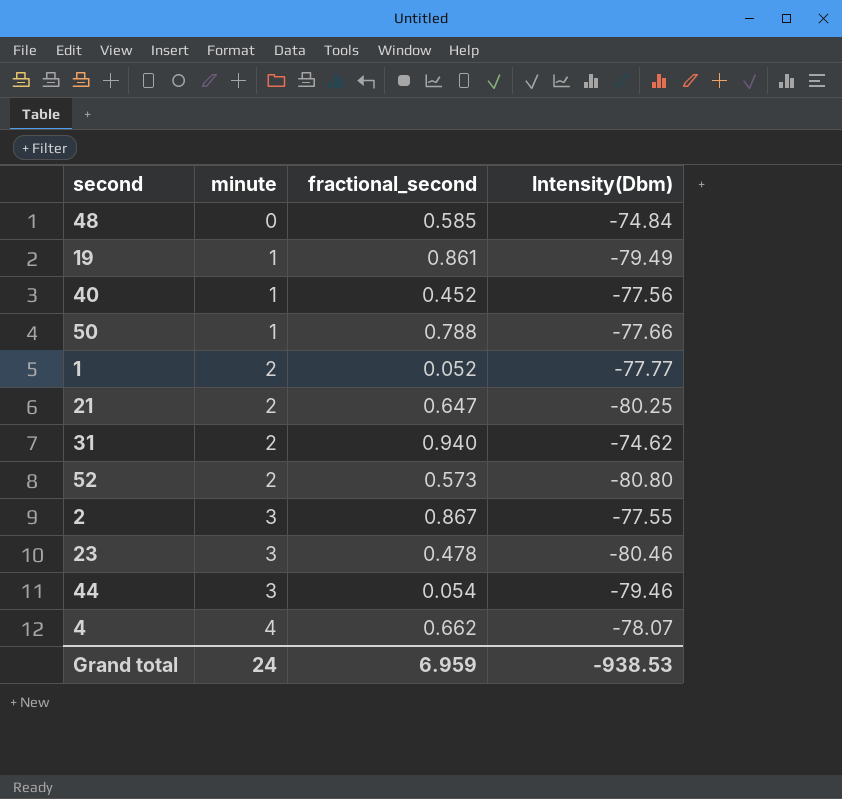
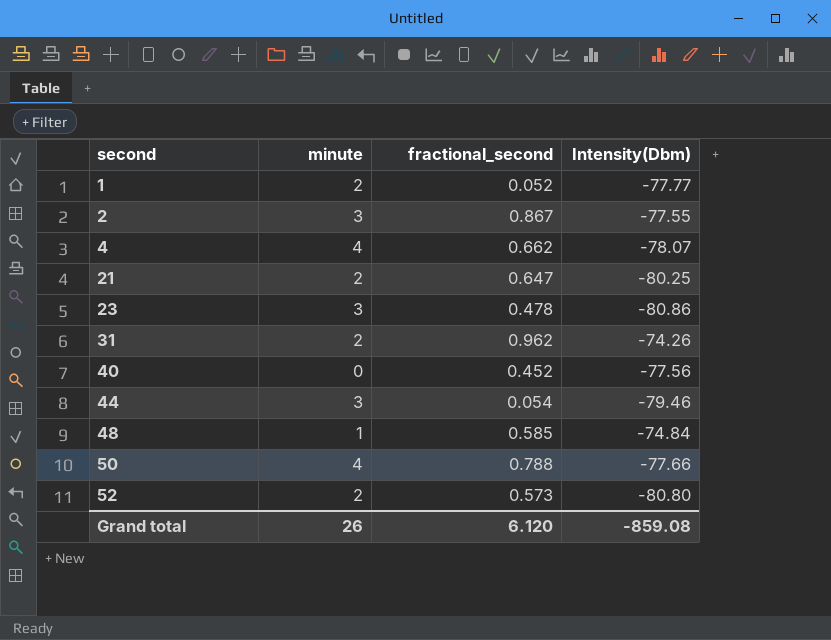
row order: minute ascending -> second ascending
row 19: 1 | 0.861 | -79.49 -> none
23 | Intensity(Dbm): -80.46 -> -80.86
31 | fractional_second: 0.940 -> 0.962
31 | Intensity(Dbm): -74.62 -> -74.26
40 | minute: 1 -> 0
48 | minute: 0 -> 1
50 | minute: 1 -> 4
Grand total | minute: 24 -> 26
Grand total | fractional_second: 6.959 -> 6.120
Grand total | Intensity(Dbm): -938.53 -> -859.08

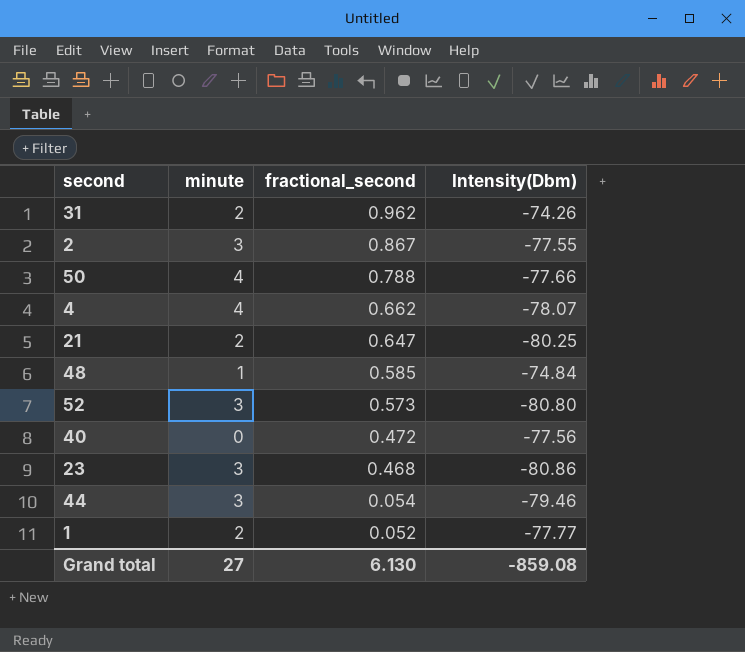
row order: second ascending -> fractional_second descending
52 | minute: 2 -> 3
40 | fractional_second: 0.452 -> 0.472
23 | fractional_second: 0.478 -> 0.468
Grand total | minute: 26 -> 27
Grand total | fractional_second: 6.120 -> 6.130

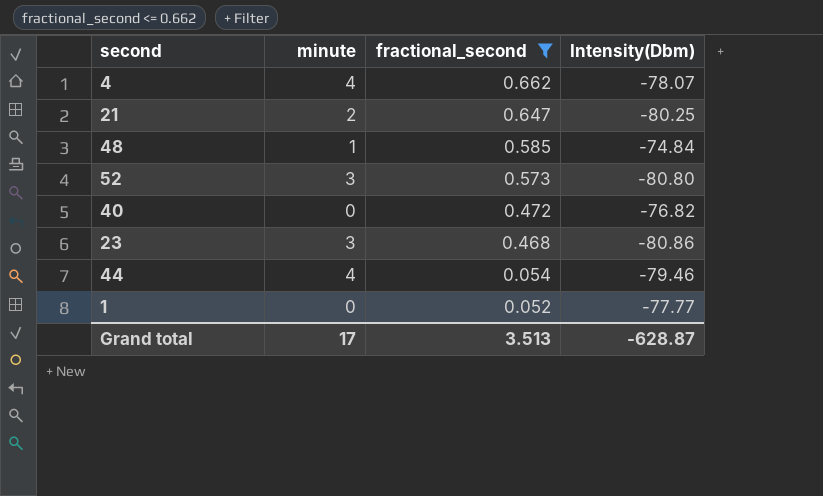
filter: none -> fractional_second <= 0.662
40 | Intensity(Dbm): -77.56 -> -76.82
44 | minute: 3 -> 4
1 | minute: 2 -> 0
Grand total | minute: 27 -> 17
Grand total | fractional_second: 6.130 -> 3.513
Grand total | Intensity(Dbm): -859.08 -> -628.87

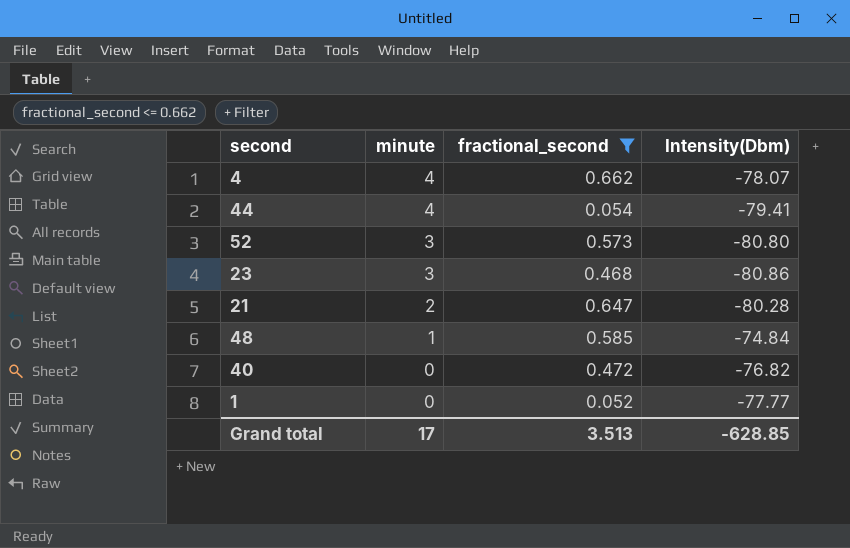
row order: fractional_second descending -> minute descending
44 | Intensity(Dbm): -79.46 -> -79.41
21 | Intensity(Dbm): -80.25 -> -80.28
Grand total | Intensity(Dbm): -628.87 -> -628.85

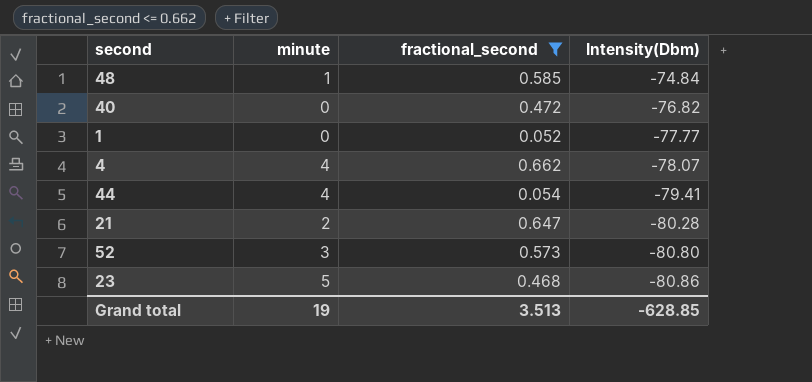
row order: minute descending -> Intensity(Dbm) descending
23 | minute: 3 -> 5
Grand total | minute: 17 -> 19

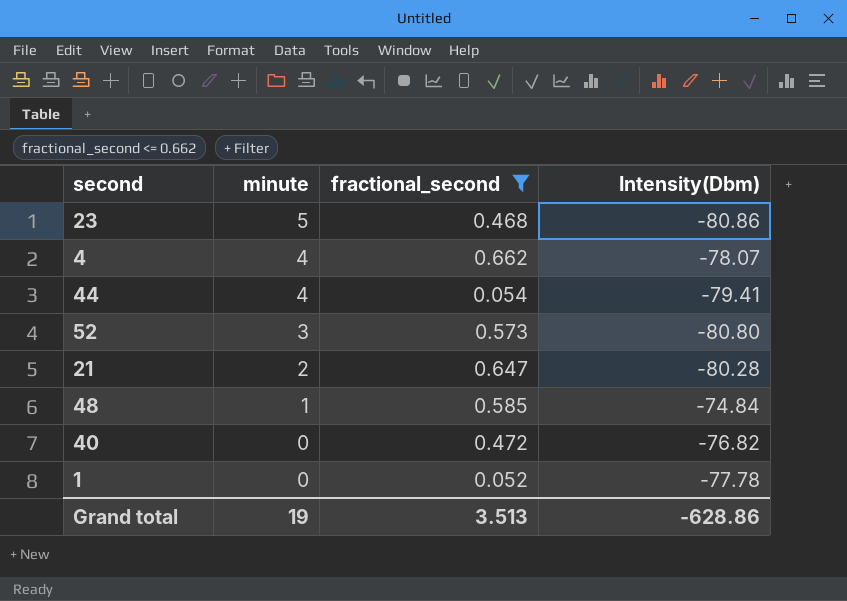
row order: Intensity(Dbm) descending -> minute descending
1 | Intensity(Dbm): -77.77 -> -77.78
Grand total | Intensity(Dbm): -628.85 -> -628.86

